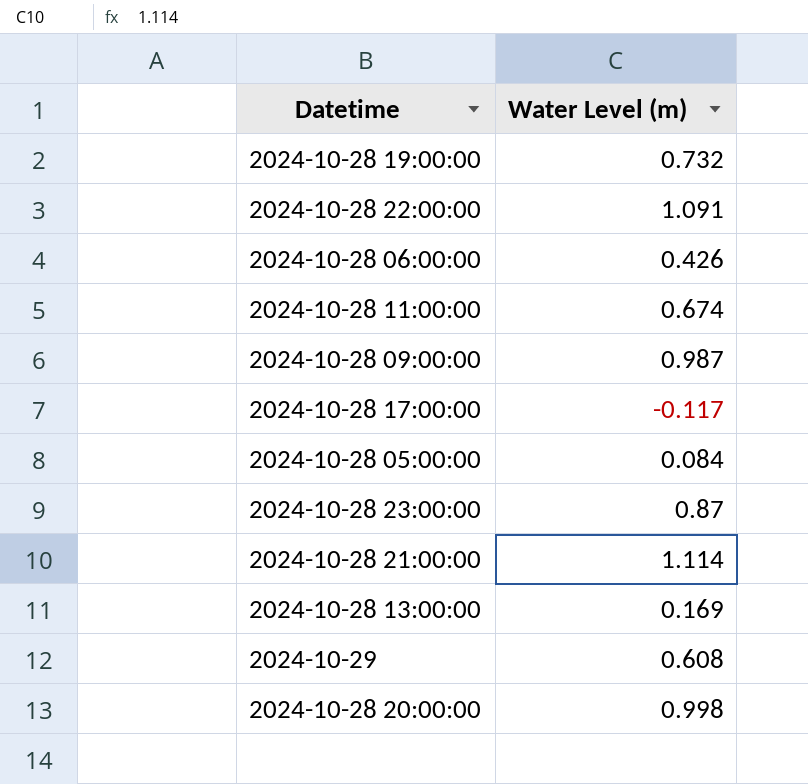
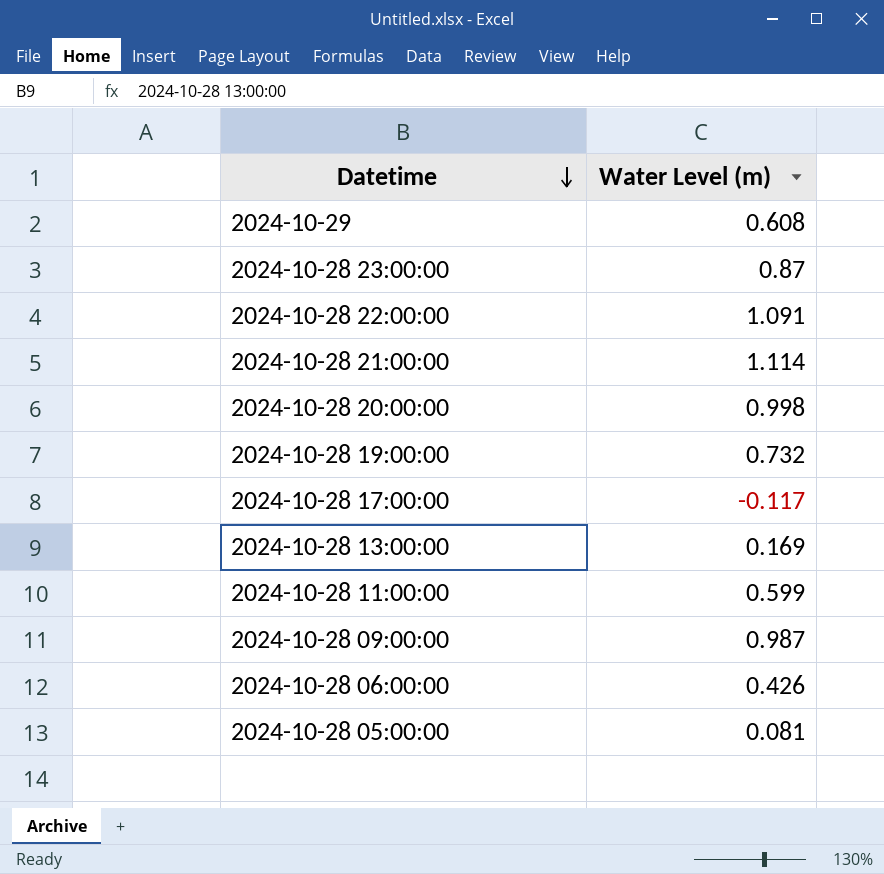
row order: none -> Datetime descending
2024-10-28 11:00:00 | Water Level (m): 0.674 -> 0.599
2024-10-28 05:00:00 | Water Level (m): 0.084 -> 0.081

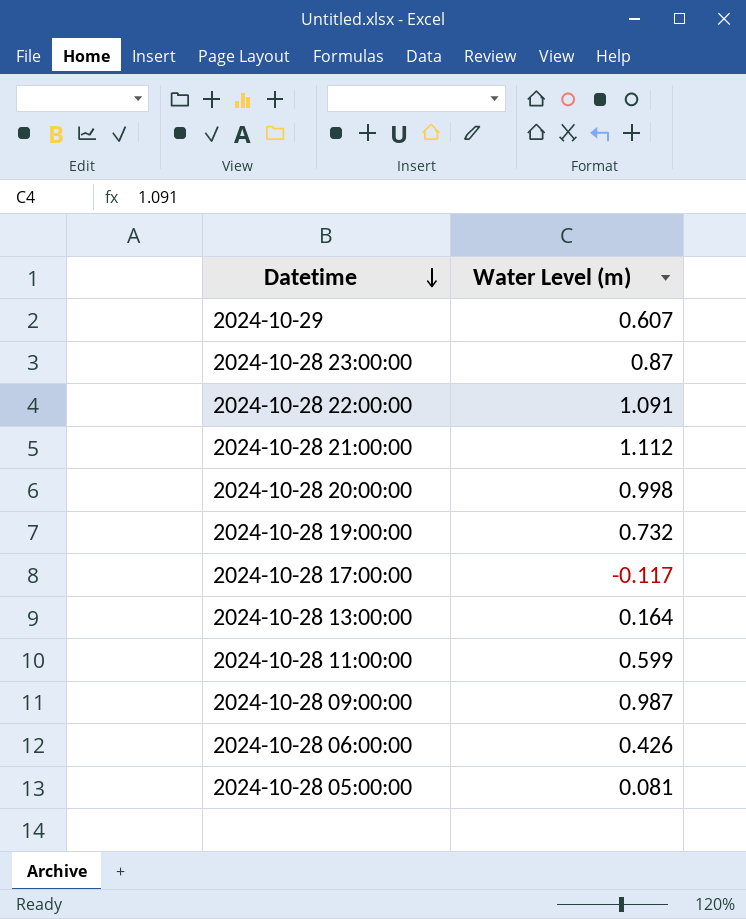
2024-10-29 | Water Level (m): 0.608 -> 0.607
2024-10-28 21:00:00 | Water Level (m): 1.114 -> 1.112
2024-10-28 13:00:00 | Water Level (m): 0.169 -> 0.164

